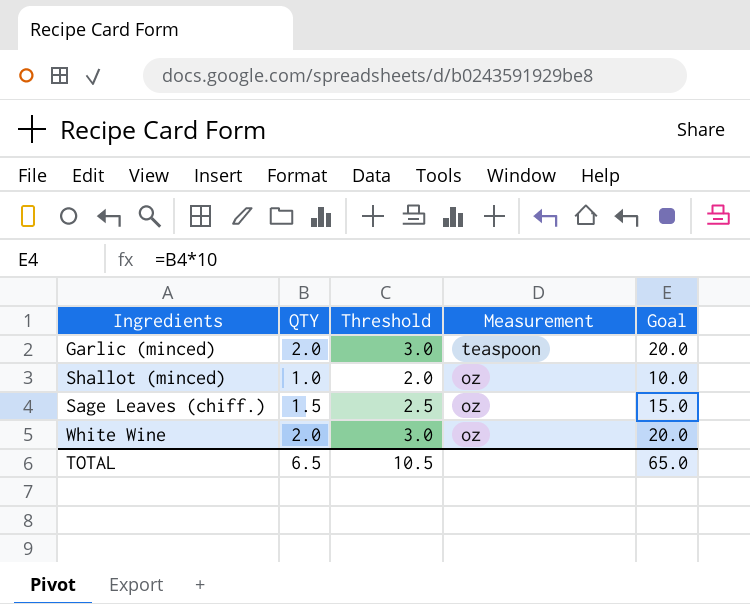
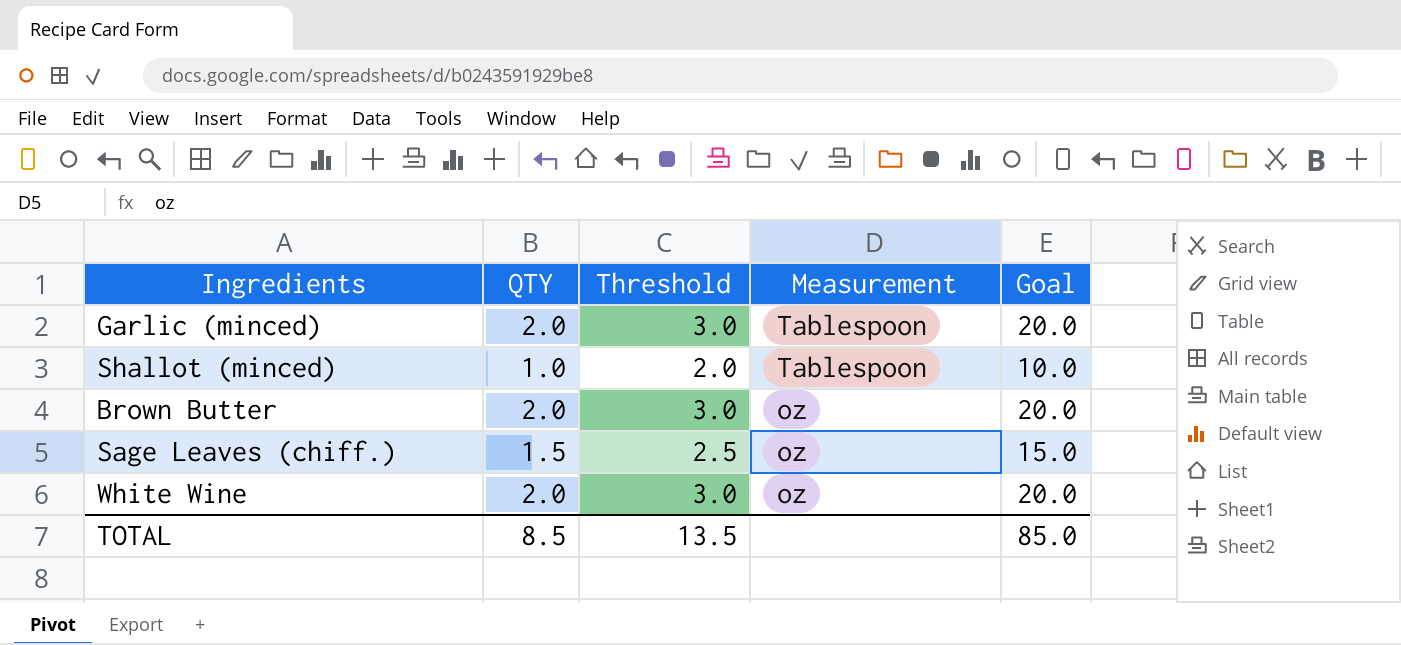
Garlic (minced) | Measurement: teaspoon -> Tablespoon
Shallot (minced) | Measurement: oz -> Tablespoon
row Brown Butter: none -> 2.0 | 3.0 | oz | 20.0
TOTAL | QTY: 6.5 -> 8.5
TOTAL | Threshold: 10.5 -> 13.5
TOTAL | Goal: 65.0 -> 85.0

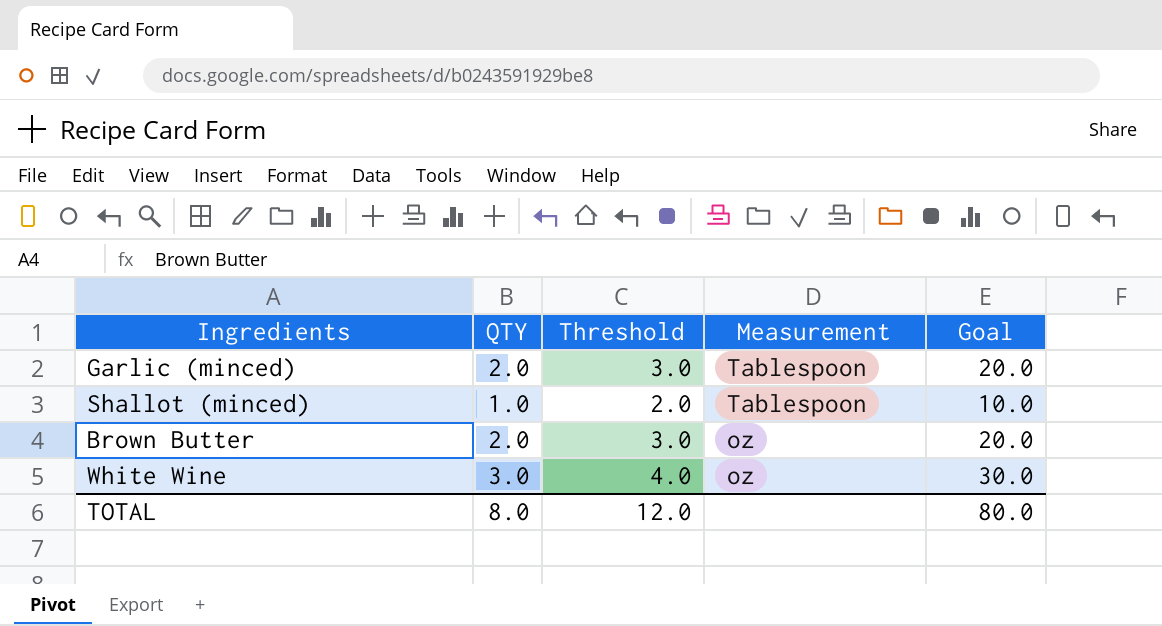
row Sage Leaves (chiff.): 1.5 | 2.5 | oz | 15.0 -> none
White Wine | QTY: 2.0 -> 3.0
White Wine | Threshold: 3.0 -> 4.0
White Wine | Goal: 20.0 -> 30.0
TOTAL | QTY: 8.5 -> 8.0
TOTAL | Threshold: 13.5 -> 12.0
TOTAL | Goal: 85.0 -> 80.0

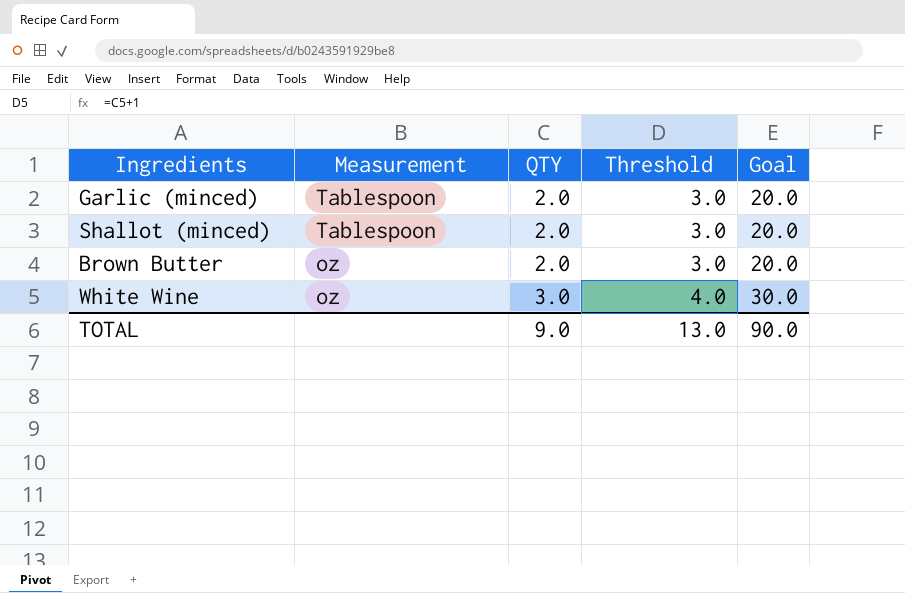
column Measurement | position: 4 -> 2
Shallot (minced) | QTY: 1.0 -> 2.0
Shallot (minced) | Threshold: 2.0 -> 3.0
Shallot (minced) | Goal: 10.0 -> 20.0
TOTAL | QTY: 8.0 -> 9.0
TOTAL | Threshold: 12.0 -> 13.0
TOTAL | Goal: 80.0 -> 90.0

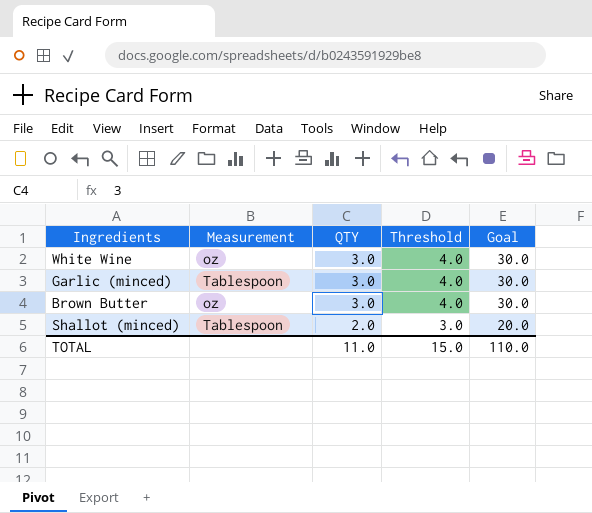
row order: Measurement descending -> QTY descending
Garlic (minced) | QTY: 2.0 -> 3.0
Garlic (minced) | Threshold: 3.0 -> 4.0
Garlic (minced) | Goal: 20.0 -> 30.0
Brown Butter | QTY: 2.0 -> 3.0
Brown Butter | Threshold: 3.0 -> 4.0
Brown Butter | Goal: 20.0 -> 30.0
TOTAL | QTY: 9.0 -> 11.0
TOTAL | Threshold: 13.0 -> 15.0
TOTAL | Goal: 90.0 -> 110.0

